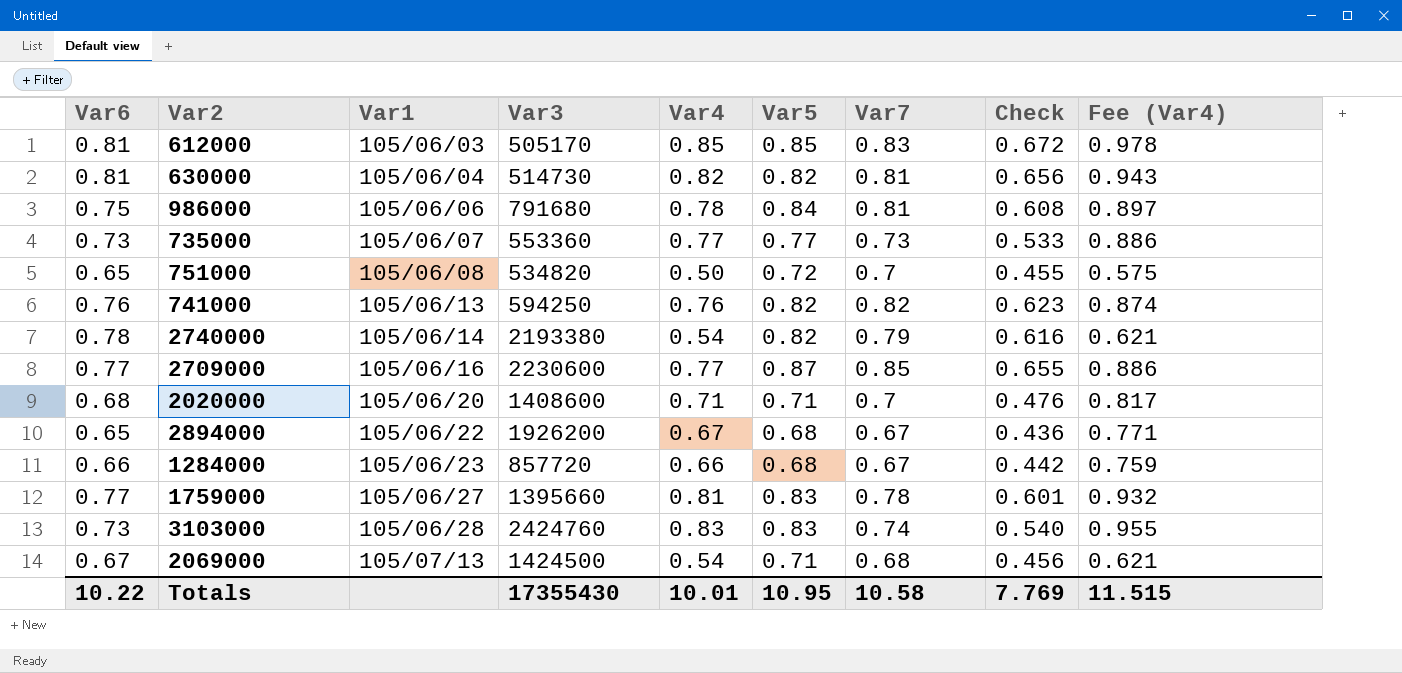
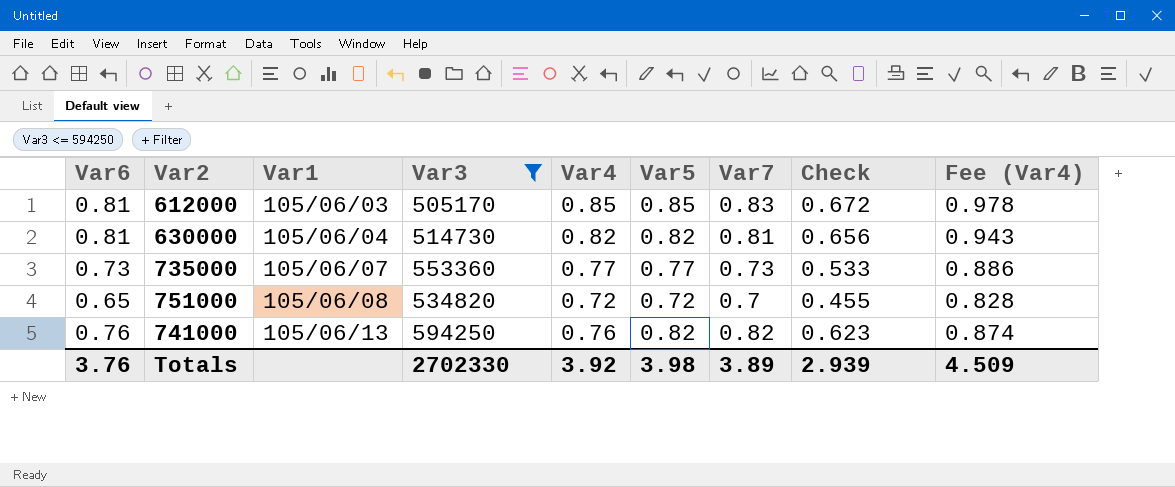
filter: none -> Var3 <= 594250
751000 | Var4: 0.50 -> 0.72
751000 | Fee (Var4): 0.575 -> 0.828
Totals | Var6: 10.22 -> 3.76
Totals | Var3: 17355430 -> 2702330
Totals | Var4: 10.01 -> 3.92
Totals | Var5: 10.95 -> 3.98
Totals | Var7: 10.58 -> 3.89
Totals | Check: 7.769 -> 2.939
Totals | Fee (Var4): 11.515 -> 4.509

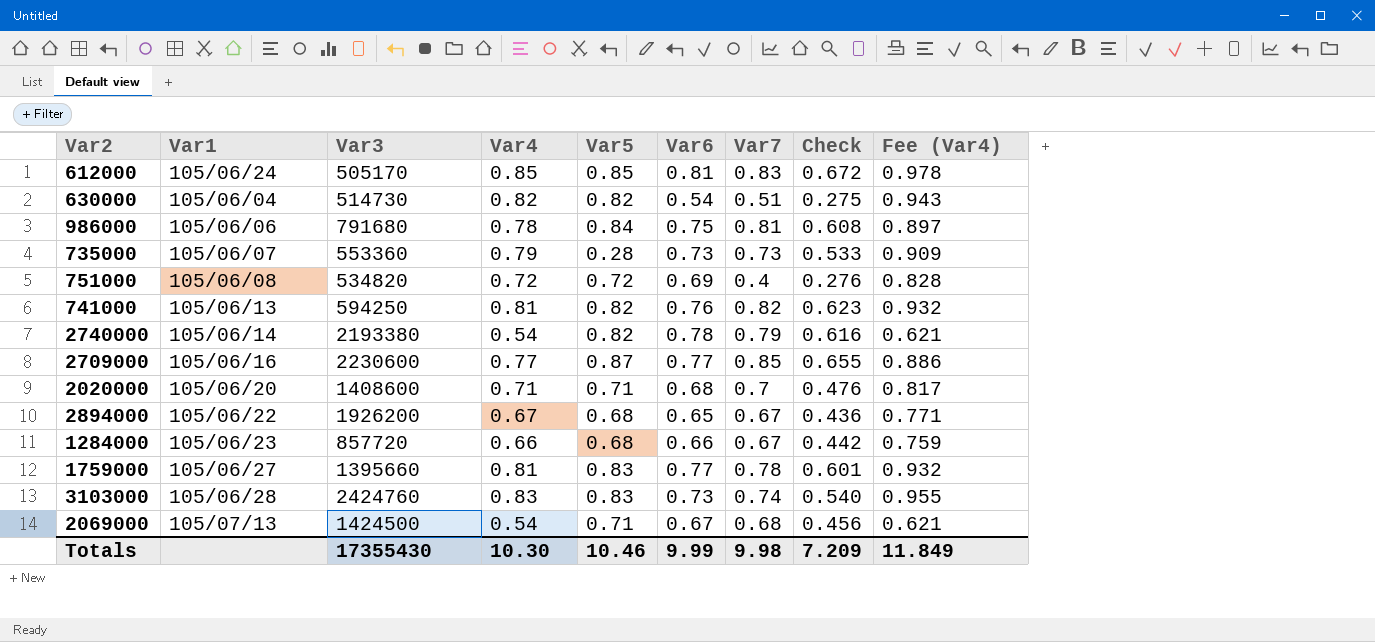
filter: Var3 <= 594250 -> none
column Var6 | position: 1 -> 6
612000 | Var1: 105/06/03 -> 105/06/24
630000 | Var6: 0.81 -> 0.54
630000 | Var7: 0.81 -> 0.51
630000 | Check: 0.656 -> 0.275
735000 | Var4: 0.77 -> 0.79
735000 | Var5: 0.77 -> 0.28
735000 | Fee (Var4): 0.886 -> 0.909
751000 | Var6: 0.65 -> 0.69
751000 | Var7: 0.7 -> 0.4
751000 | Check: 0.455 -> 0.276
741000 | Var4: 0.76 -> 0.81
741000 | Fee (Var4): 0.874 -> 0.932
Totals | Var3: 2702330 -> 17355430
Totals | Var4: 3.92 -> 10.30
Totals | Var5: 3.98 -> 10.46
Totals | Var6: 3.76 -> 9.99
Totals | Var7: 3.89 -> 9.98
Totals | Check: 2.939 -> 7.209
Totals | Fee (Var4): 4.509 -> 11.849

